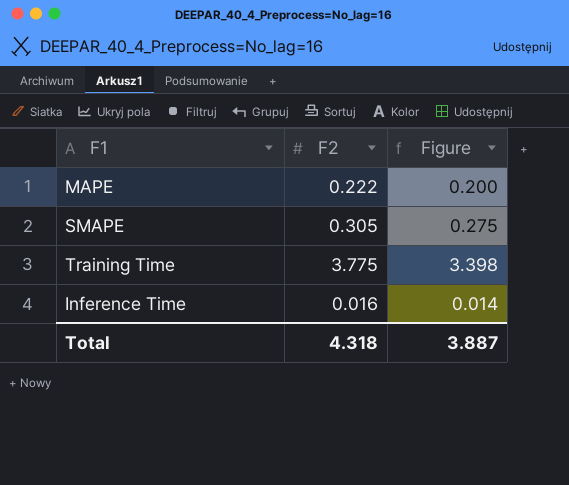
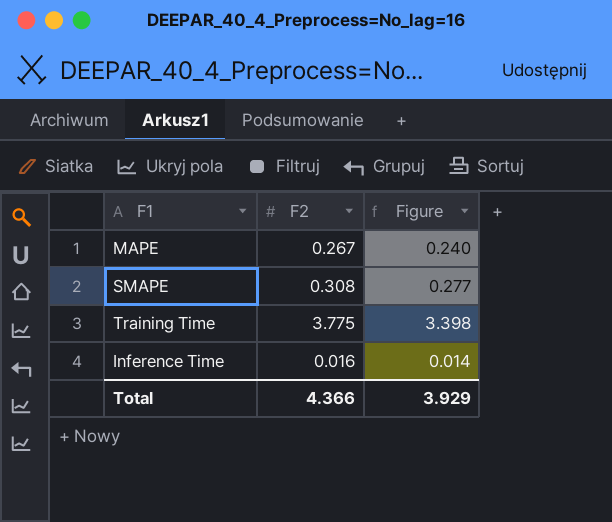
MAPE | F2: 0.222 -> 0.267
MAPE | Figure: 0.200 -> 0.240
SMAPE | F2: 0.305 -> 0.308
SMAPE | Figure: 0.275 -> 0.277
Total | F2: 4.318 -> 4.366
Total | Figure: 3.887 -> 3.929

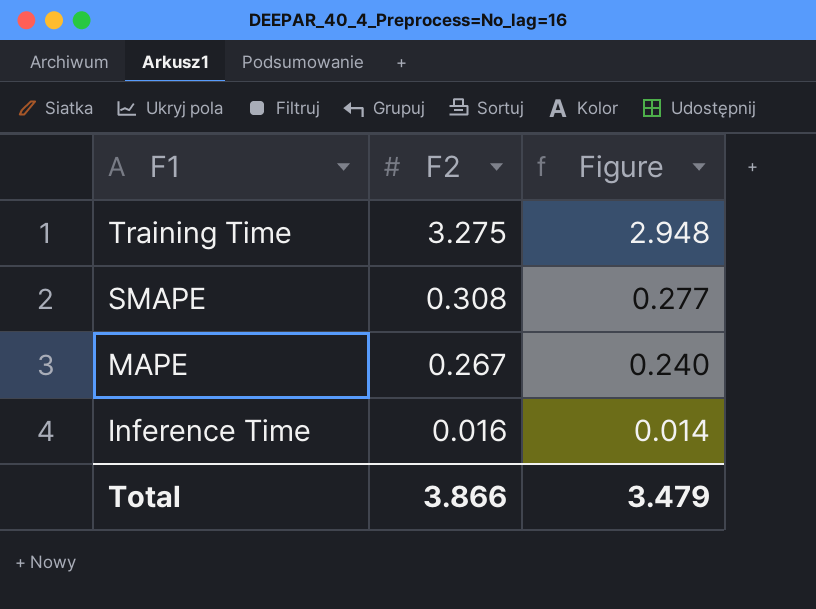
row order: none -> F1 descending
Training Time | F2: 3.775 -> 3.275
Training Time | Figure: 3.398 -> 2.948
Total | F2: 4.366 -> 3.866
Total | Figure: 3.929 -> 3.479

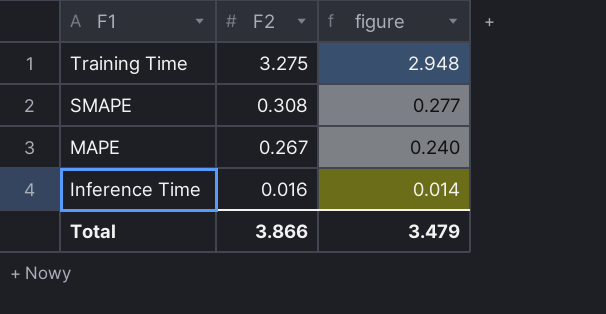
column name: Figure -> figure

